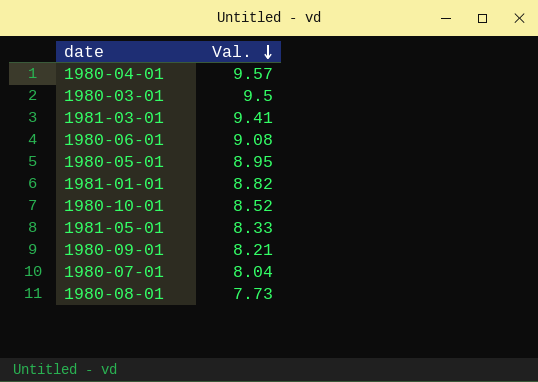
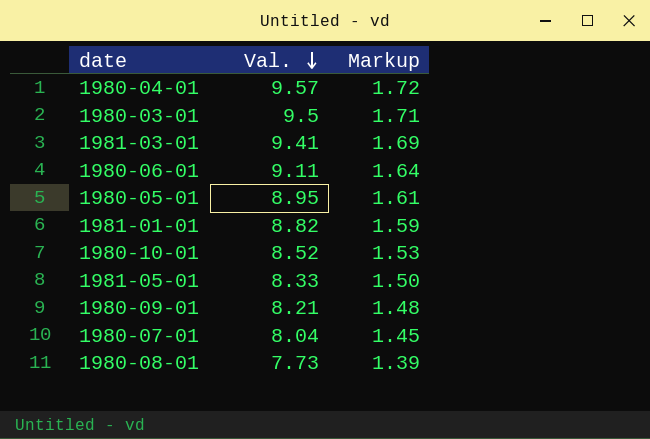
column Markup | formula: none -> [Val.] * 0.18
1980-06-01 | Val.: 9.08 -> 9.11

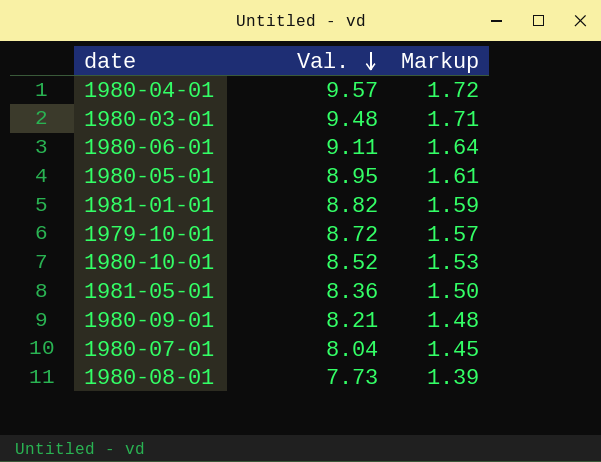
row 1981-03-01: 9.41 | 1.69 -> none
1980-03-01 | Val.: 9.5 -> 9.48
row 1979-10-01: none -> 8.72 | 1.57
1981-05-01 | Val.: 8.33 -> 8.36

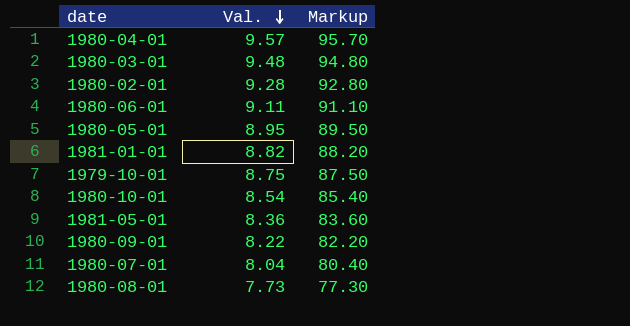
column Markup | formula: [Val.] * 0.18 -> [Val.] * 10
row 1980-02-01: none -> 9.28 | 92.80
1979-10-01 | Val.: 8.72 -> 8.75
1980-10-01 | Val.: 8.52 -> 8.54
1980-09-01 | Val.: 8.21 -> 8.22

